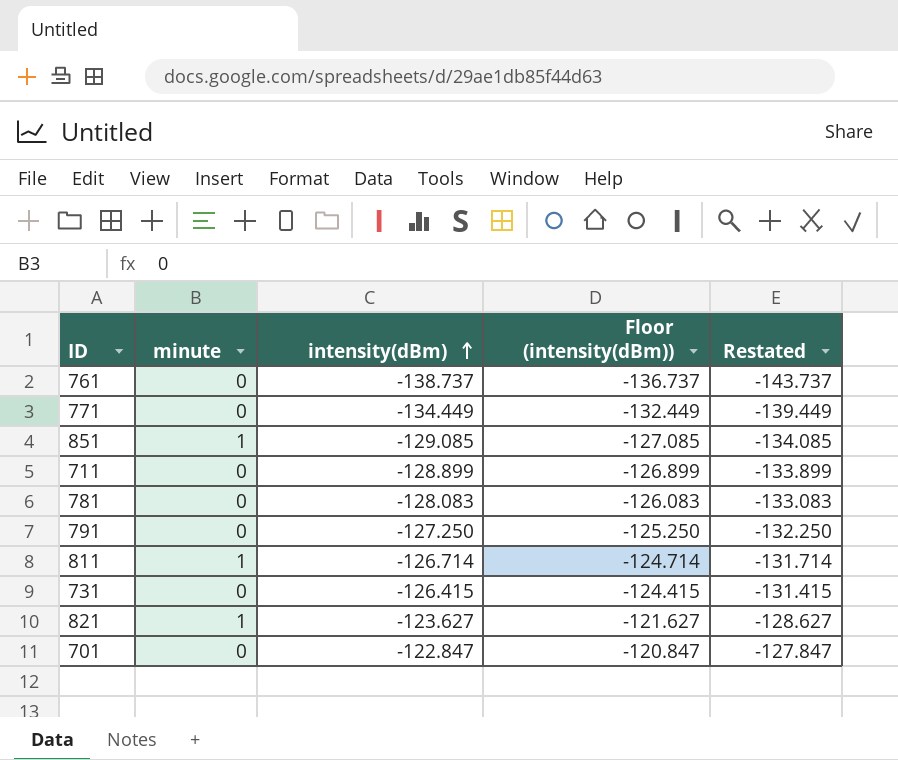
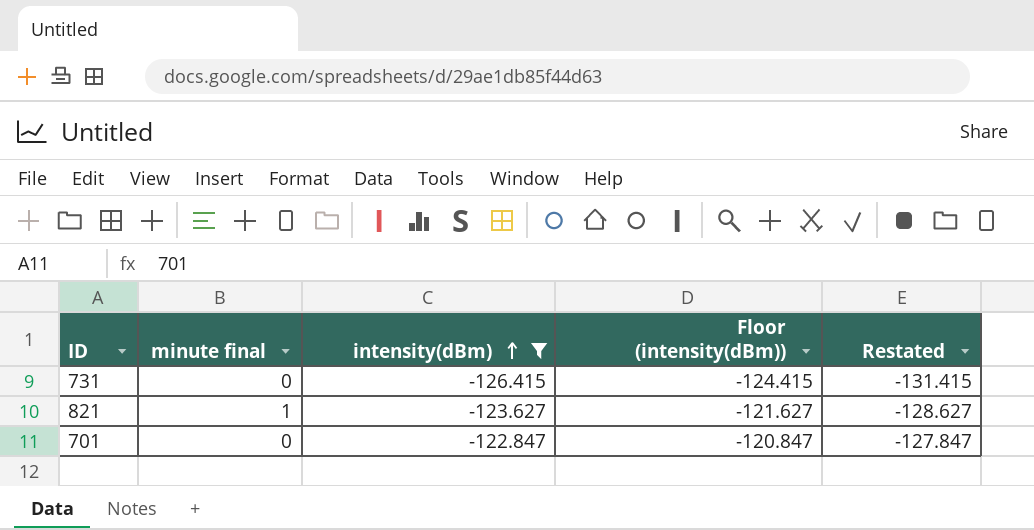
filter: none -> intensity(dBm) >= -126.415
column name: minute -> minute final

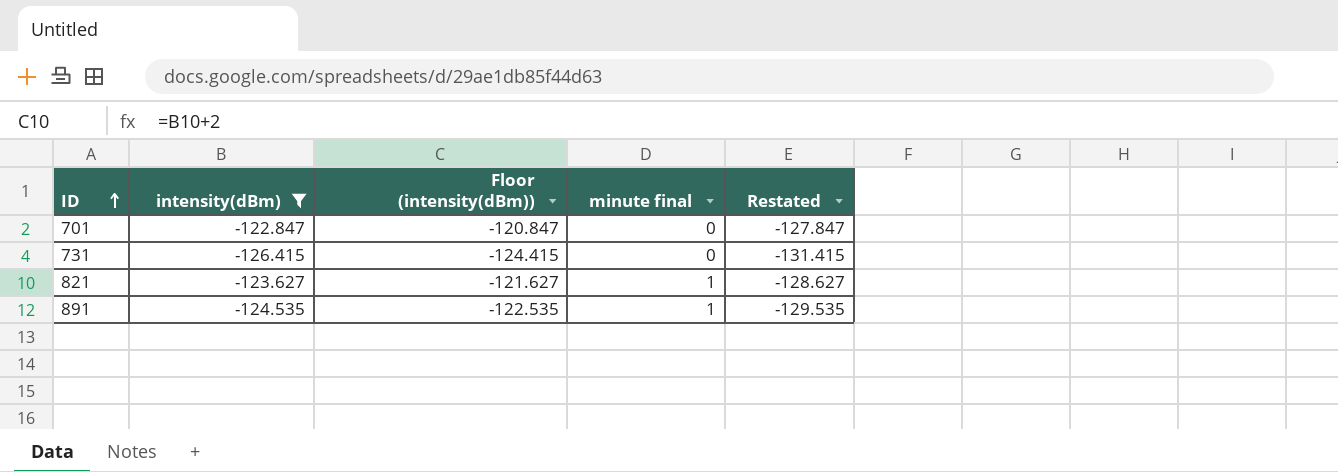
row order: intensity(dBm) ascending -> ID ascending
column minute final | position: 2 -> 4
row 891: none -> -124.535 | -122.535 | 1 | -129.535

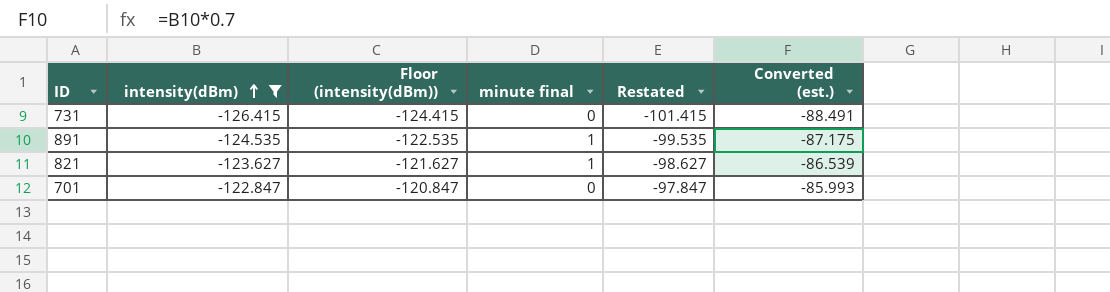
row order: ID ascending -> intensity(dBm) ascending
column Restated | formula: [intensity(dBm)] - 5 -> [intensity(dBm)] + 25
column Converted (est.) | formula: none -> [intensity(dBm)] * 0.7

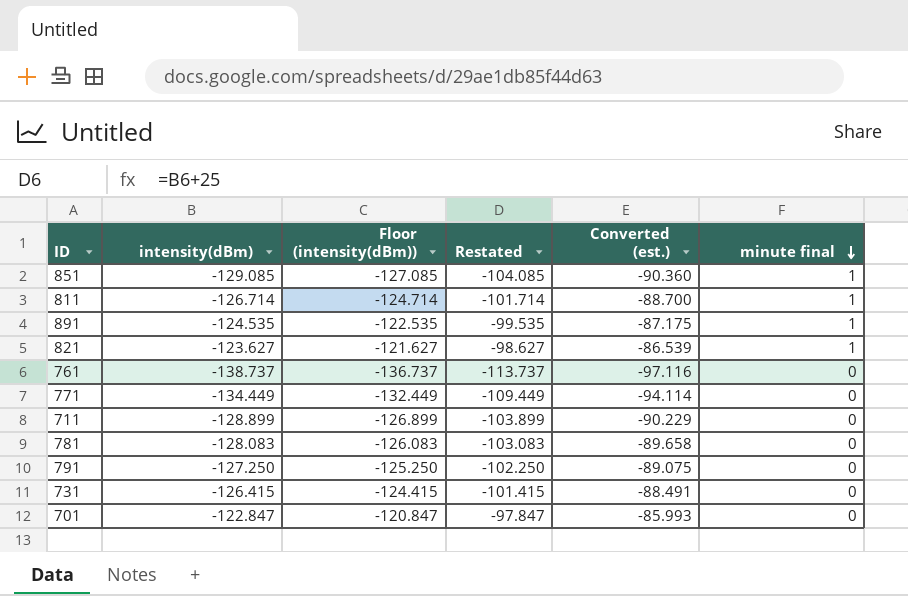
filter: intensity(dBm) >= -126.415 -> none
row order: intensity(dBm) ascending -> minute final descending
column minute final | position: 4 -> 6

